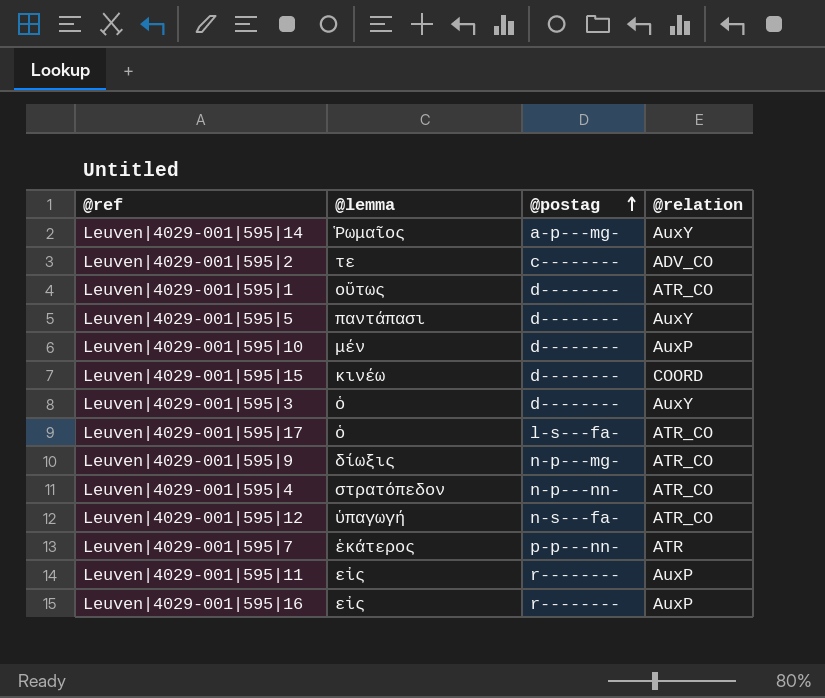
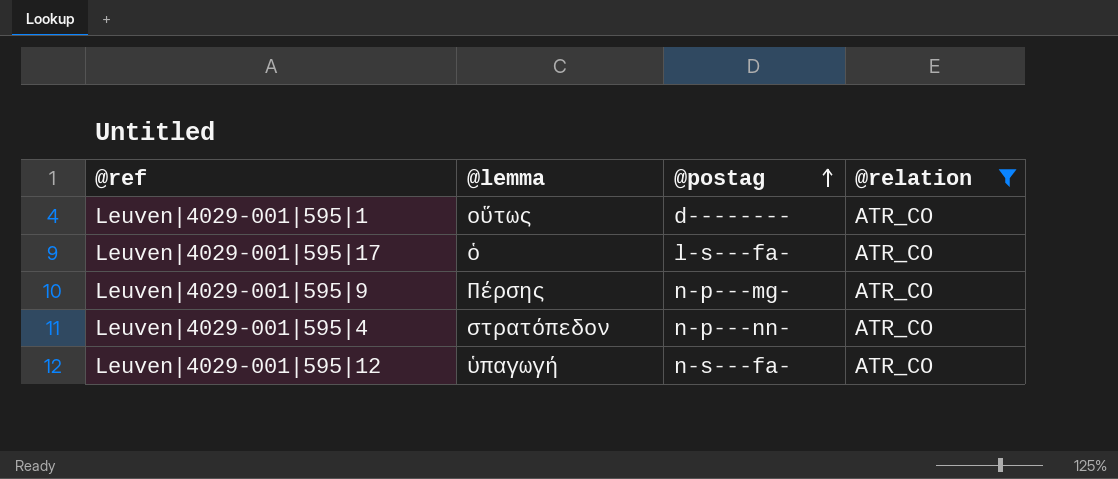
filter: none -> @relation = ATR_CO
Leuven|4029-001|595|9 | @lemma: δίωξις -> Πέρσης

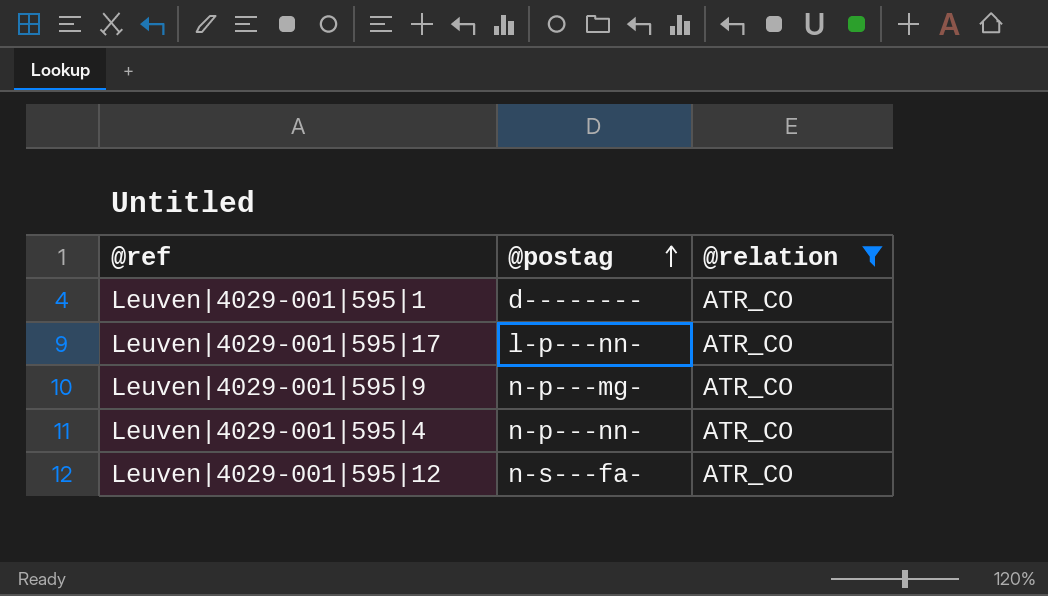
column @lemma | position: 2 -> none
Leuven|4029-001|595|17 | @postag: l-s---fa- -> l-p---nn-

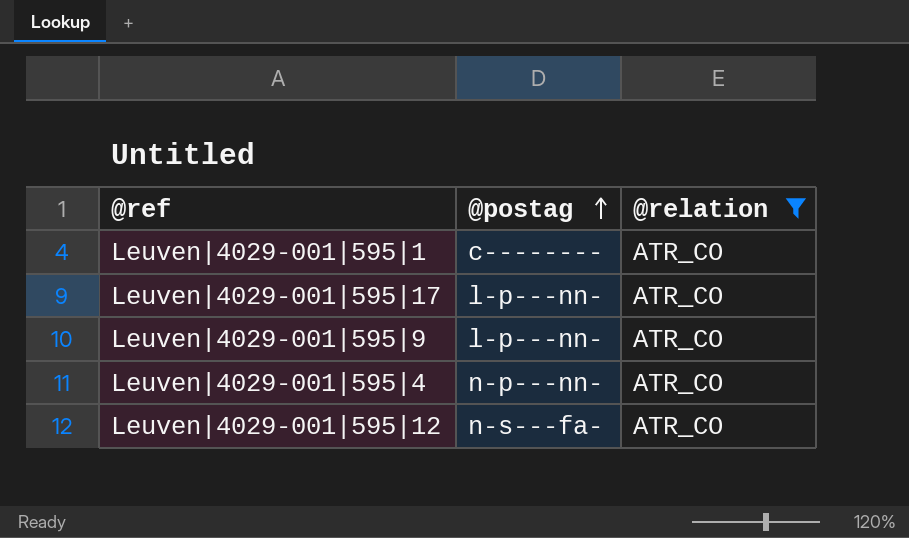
Leuven|4029-001|595|1 | @postag: d-------- -> c--------
Leuven|4029-001|595|9 | @postag: n-p---mg- -> l-p---nn-

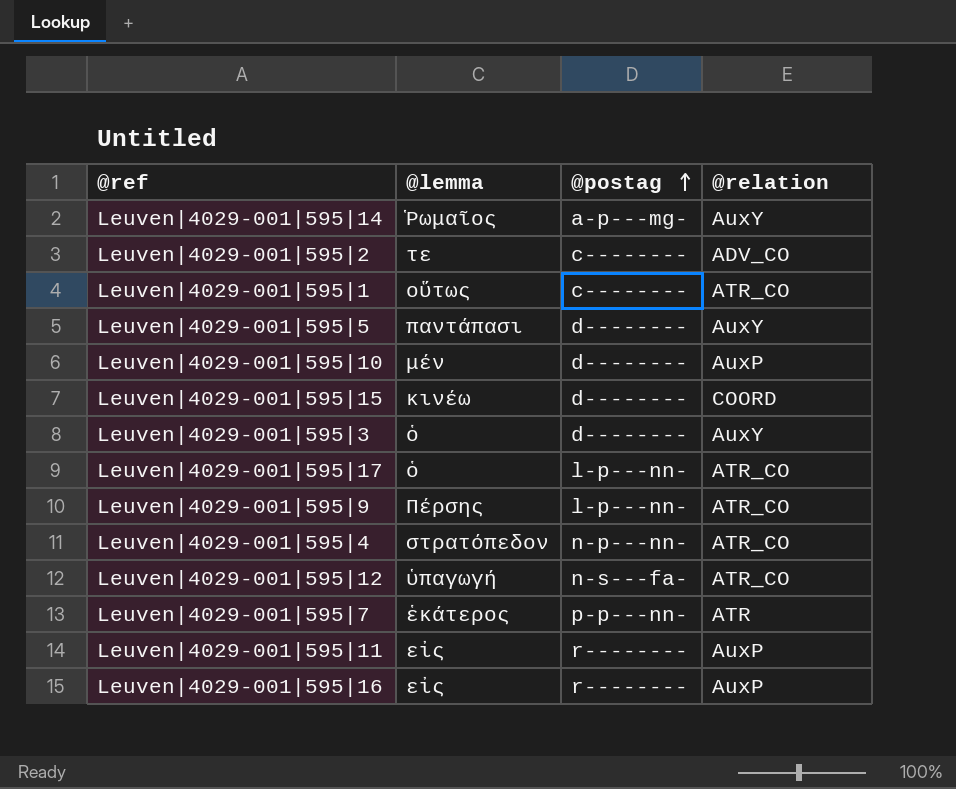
filter: @relation = ATR_CO -> none
column @lemma | position: none -> 2

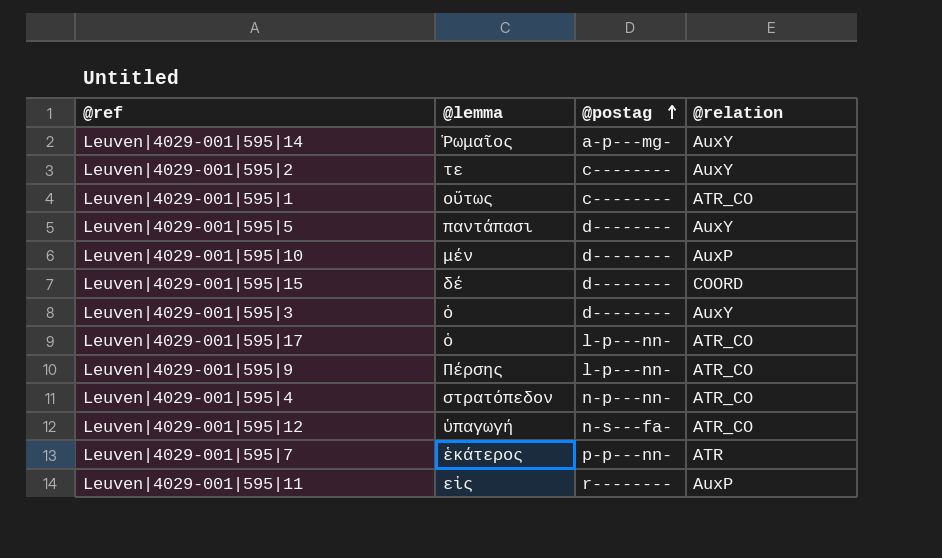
row Leuven|4029-001|595|16: εἰς | r-------- | AuxP -> none
Leuven|4029-001|595|2 | @relation: ADV_CO -> AuxY
Leuven|4029-001|595|15 | @lemma: κινέω -> δέ

